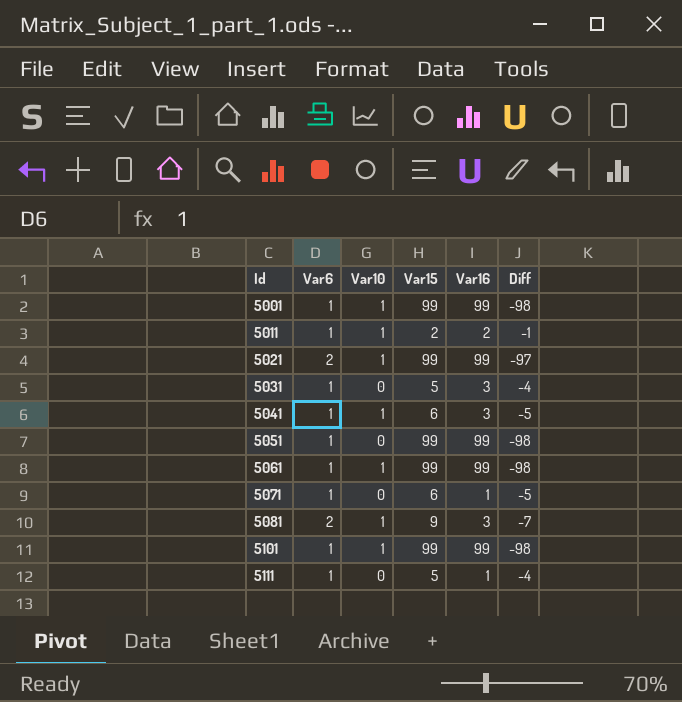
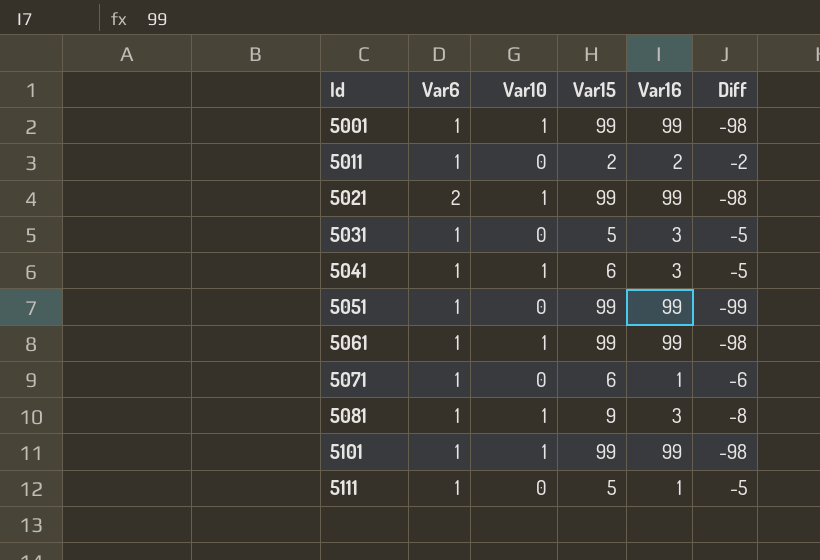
column Diff | formula: [Var6] - [Var15] -> [Var10] - [Var15]
5011 | Var10: 1 -> 0
5081 | Var6: 2 -> 1

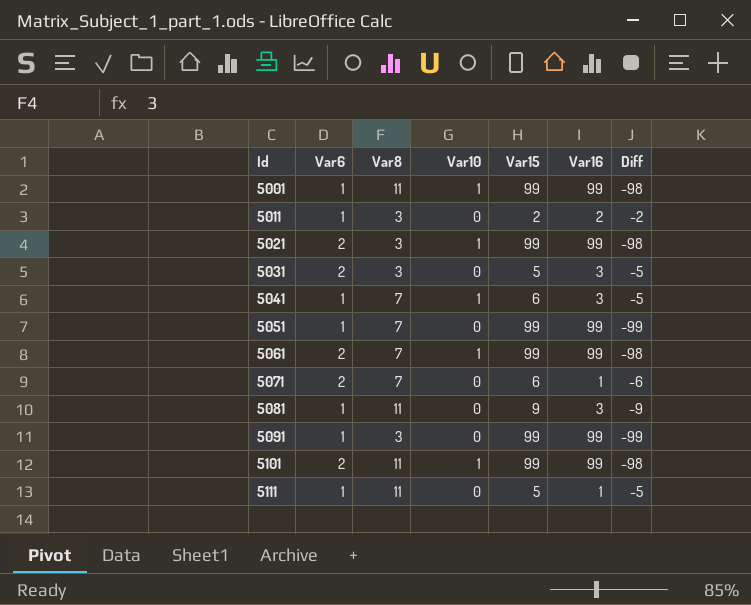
column Var8 | position: none -> 3
5031 | Var6: 1 -> 2
5061 | Var6: 1 -> 2
5071 | Var6: 1 -> 2
5081 | Var10: 1 -> 0
5081 | Diff: -8 -> -9
row 5091: none -> 1 | 3 | 0 | 99 | 99 | -99
5101 | Var6: 1 -> 2

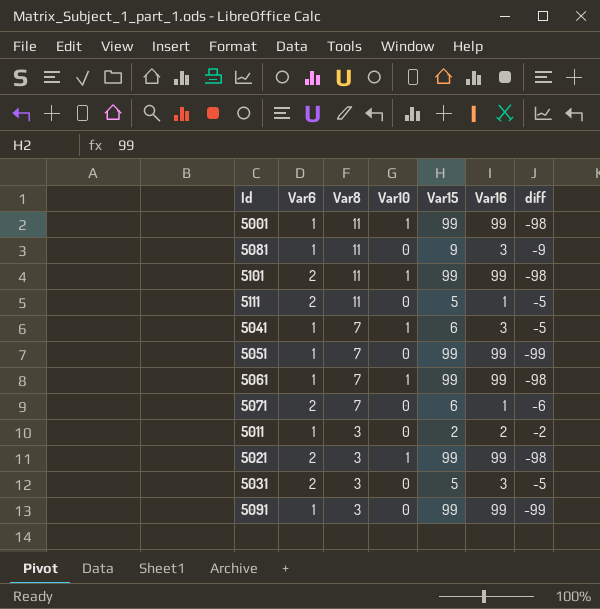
row order: Id ascending -> Var8 descending
column name: Diff -> diff
5111 | Var6: 1 -> 2
5061 | Var6: 2 -> 1

